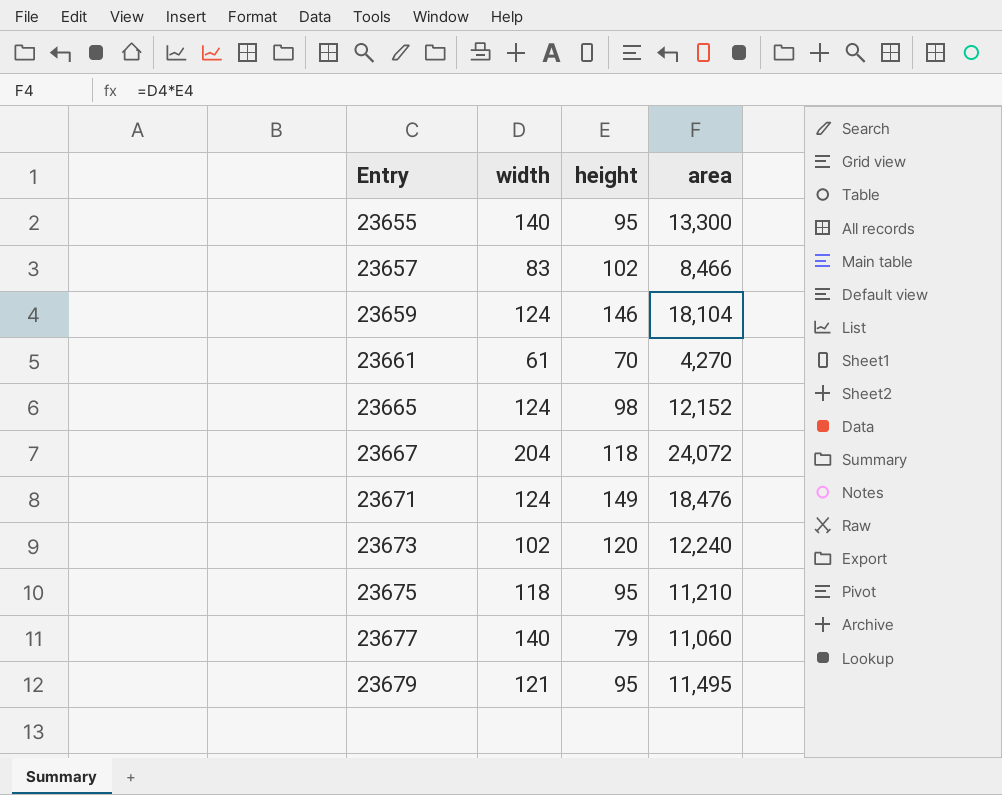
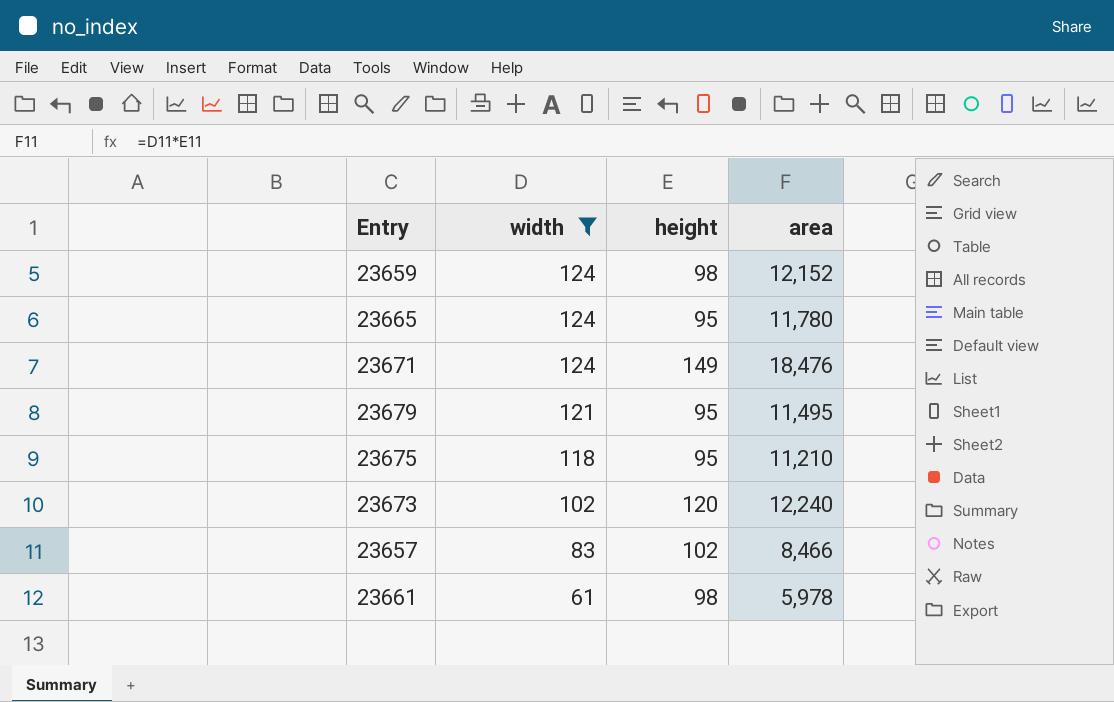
filter: none -> width <= 124
row order: Entry ascending -> width descending
23659 | height: 146 -> 98
23659 | area: 18,104 -> 12,152
23665 | height: 98 -> 95
23665 | area: 12,152 -> 11,780
23661 | height: 70 -> 98
23661 | area: 4,270 -> 5,978

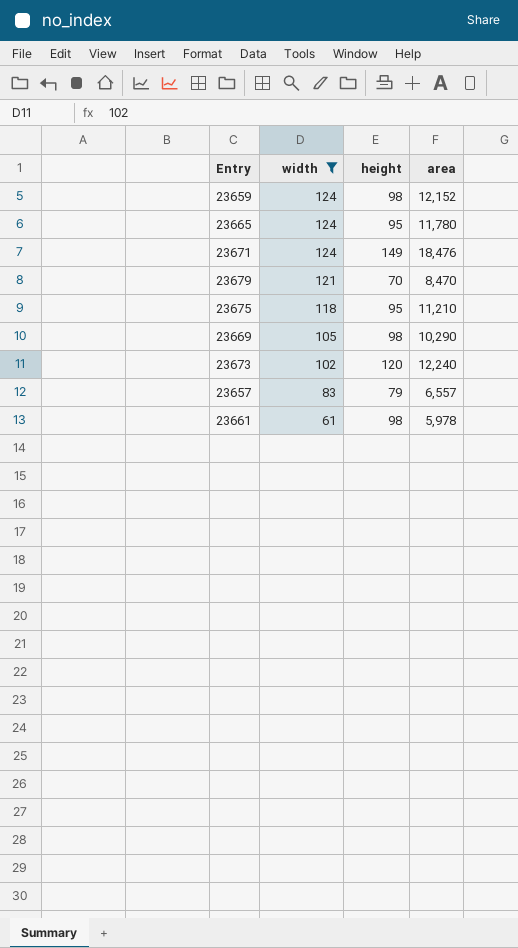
23679 | height: 95 -> 70
23679 | area: 11,495 -> 8,470
row 23669: none -> 105 | 98 | 10,290
23657 | height: 102 -> 79
23657 | area: 8,466 -> 6,557

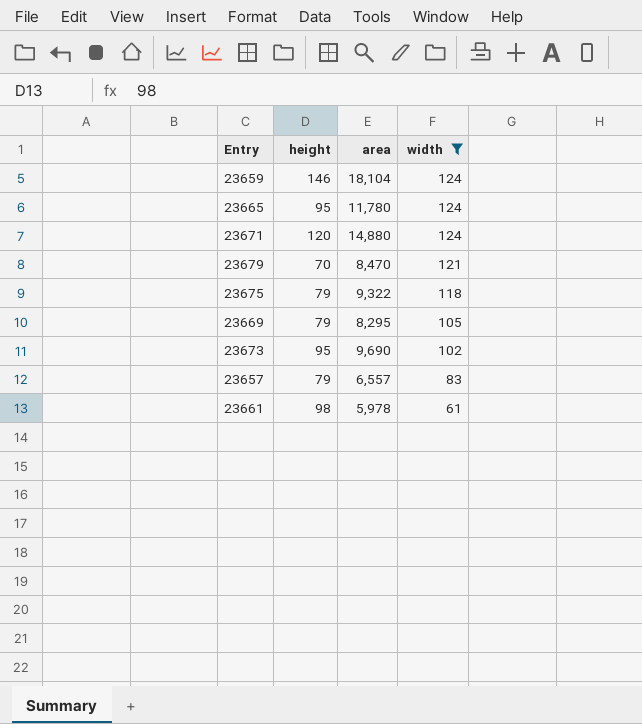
column width | position: 2 -> 4
23659 | height: 98 -> 146
23659 | area: 12,152 -> 18,104
23671 | height: 149 -> 120
23671 | area: 18,476 -> 14,880
23675 | height: 95 -> 79
23675 | area: 11,210 -> 9,322
23669 | height: 98 -> 79
23669 | area: 10,290 -> 8,295
23673 | height: 120 -> 95
23673 | area: 12,240 -> 9,690

